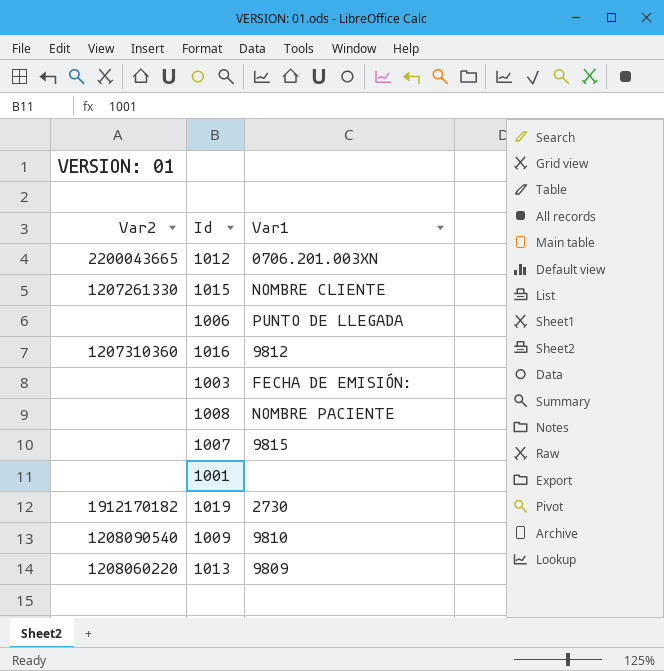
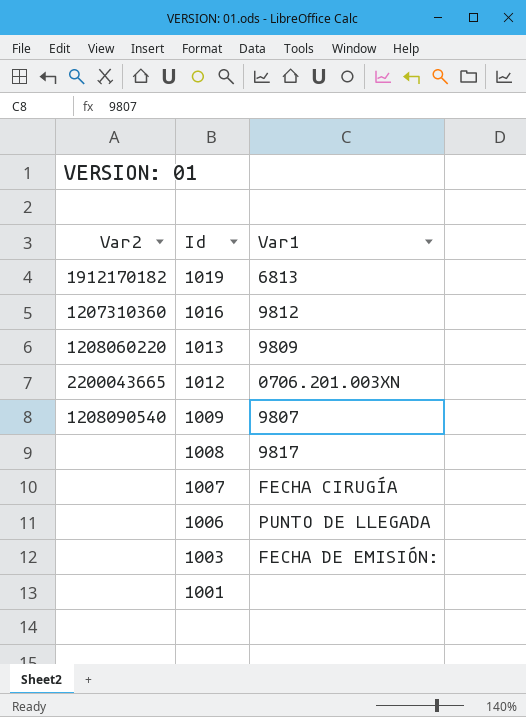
row order: none -> Id descending
row 1015: 1207261330 | NOMBRE CLIENTE -> none
1019 | Var1: 2730 -> 6813
1009 | Var1: 9810 -> 9807
1008 | Var1: NOMBRE PACIENTE -> 9817
1007 | Var1: 9815 -> FECHA CIRUGÍA

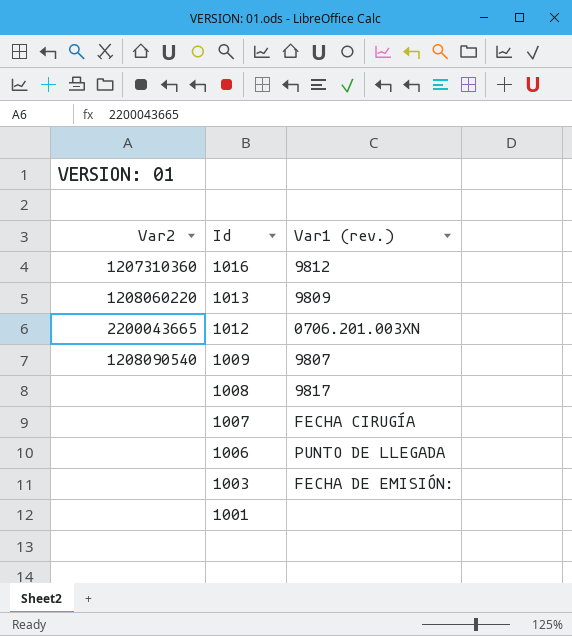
column name: Var1 -> Var1 (rev.)
row 1019: 1912170182 | 6813 -> none

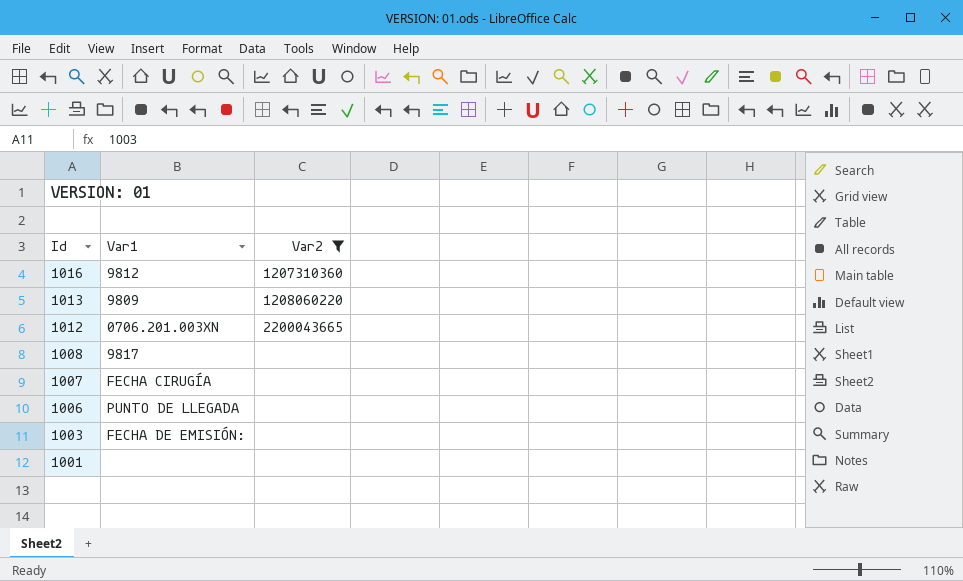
filter: none -> Var2 != 1208090540
column name: Var1 (rev.) -> Var1
column Var2 | position: 1 -> 3

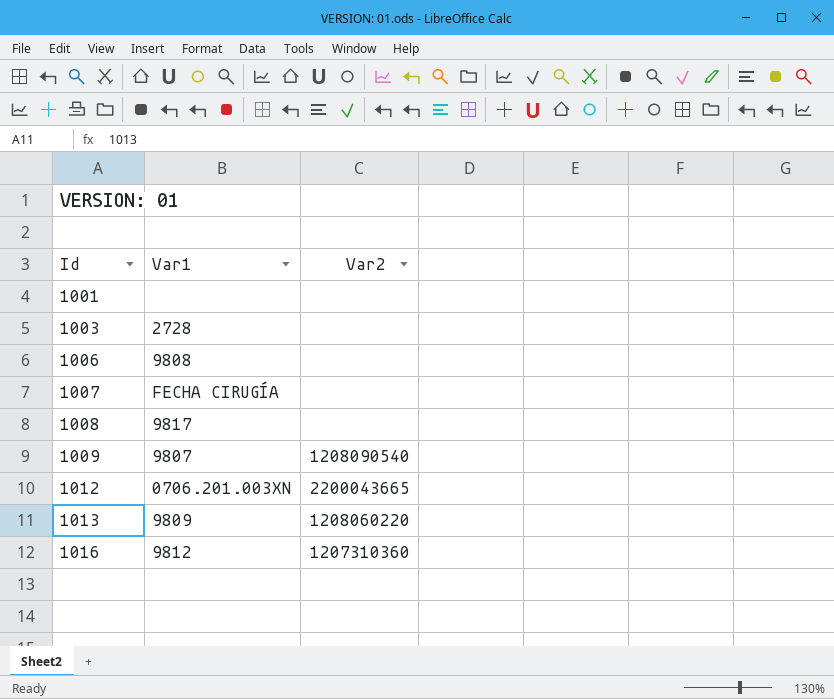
filter: Var2 != 1208090540 -> none
row order: Id descending -> Id ascending
1003 | Var1: FECHA DE EMISIÓN: -> 2728
1006 | Var1: PUNTO DE LLEGADA -> 9808

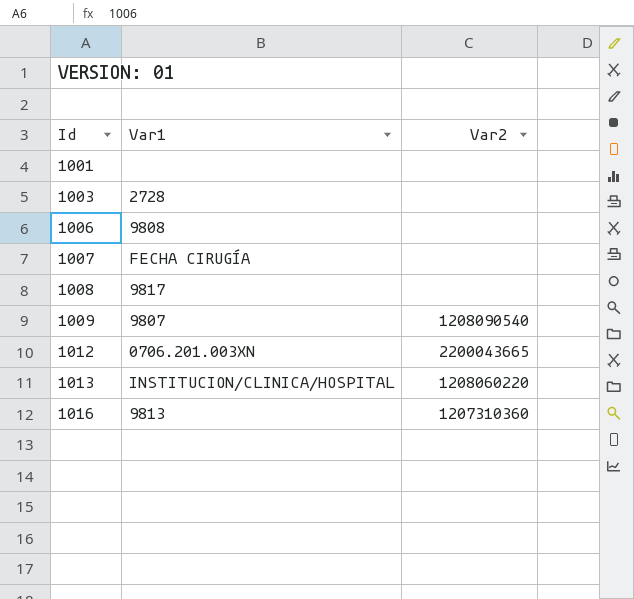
1013 | Var1: 9809 -> INSTITUCION/CLINICA/HOSPITAL
1016 | Var1: 9812 -> 9813

